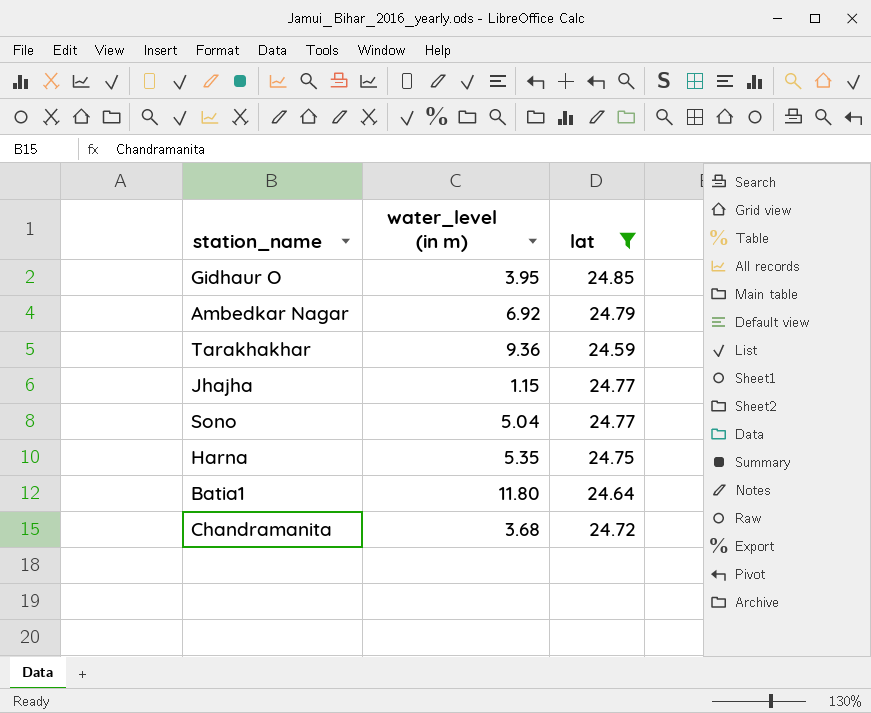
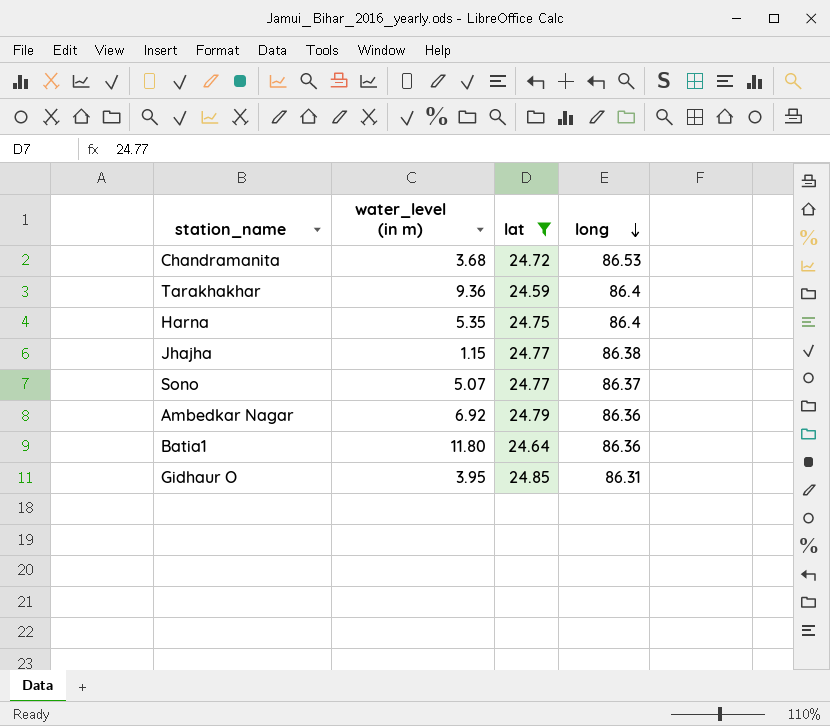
row order: none -> long descending
column long | position: none -> 4
Sono | water_level (in m): 5.04 -> 5.07

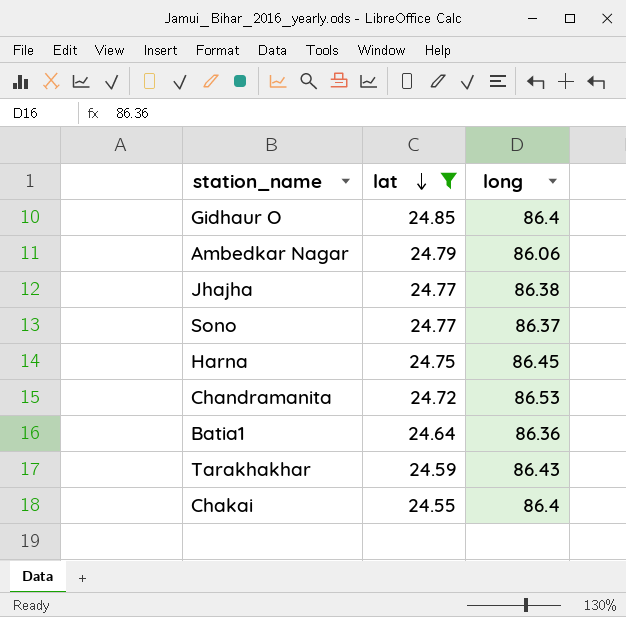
row order: long descending -> lat descending
column water_level (in m) | position: 2 -> none
Gidhaur O | long: 86.31 -> 86.4
Ambedkar Nagar | long: 86.36 -> 86.06
Harna | long: 86.4 -> 86.45
Tarakhakhar | long: 86.4 -> 86.43
row Chakai: none -> 24.55 | 86.4

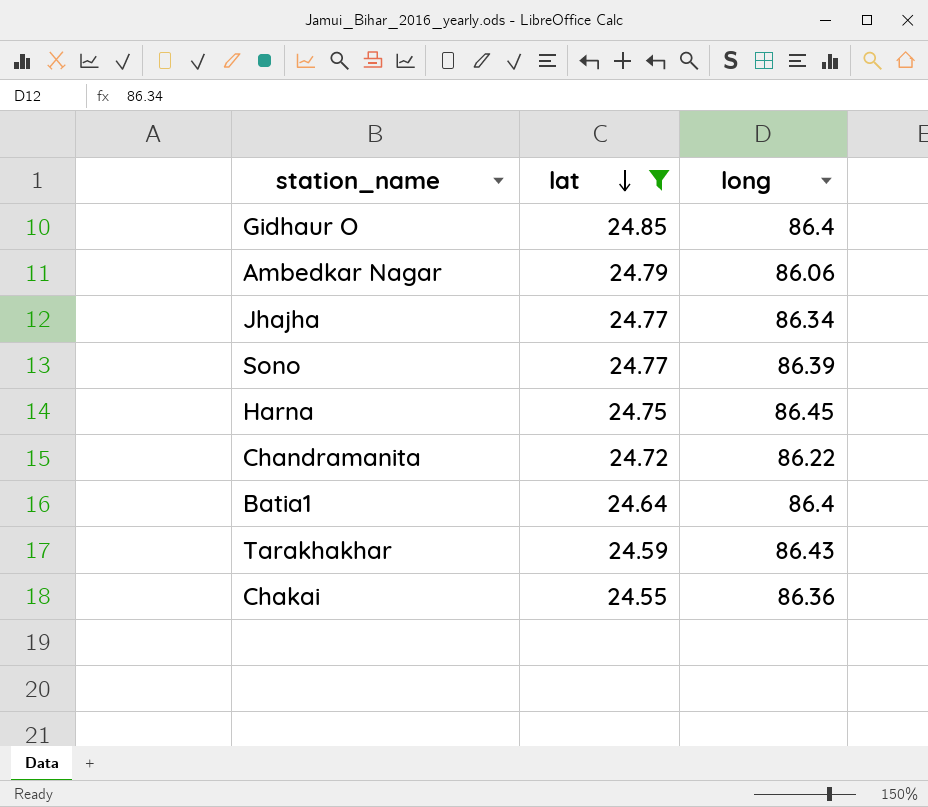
Jhajha | long: 86.38 -> 86.34
Sono | long: 86.37 -> 86.39
Chandramanita | long: 86.53 -> 86.22
Batia1 | long: 86.36 -> 86.4
Chakai | long: 86.4 -> 86.36

